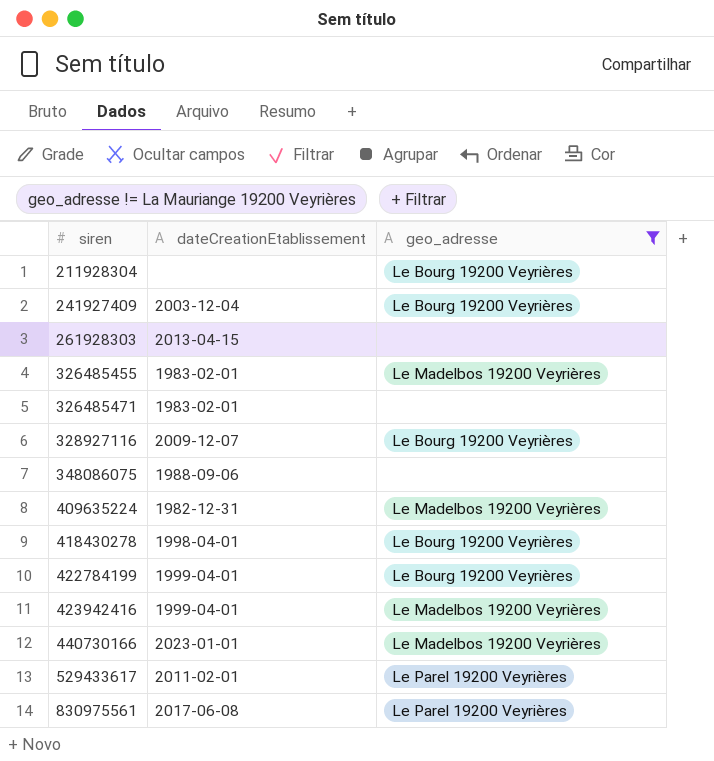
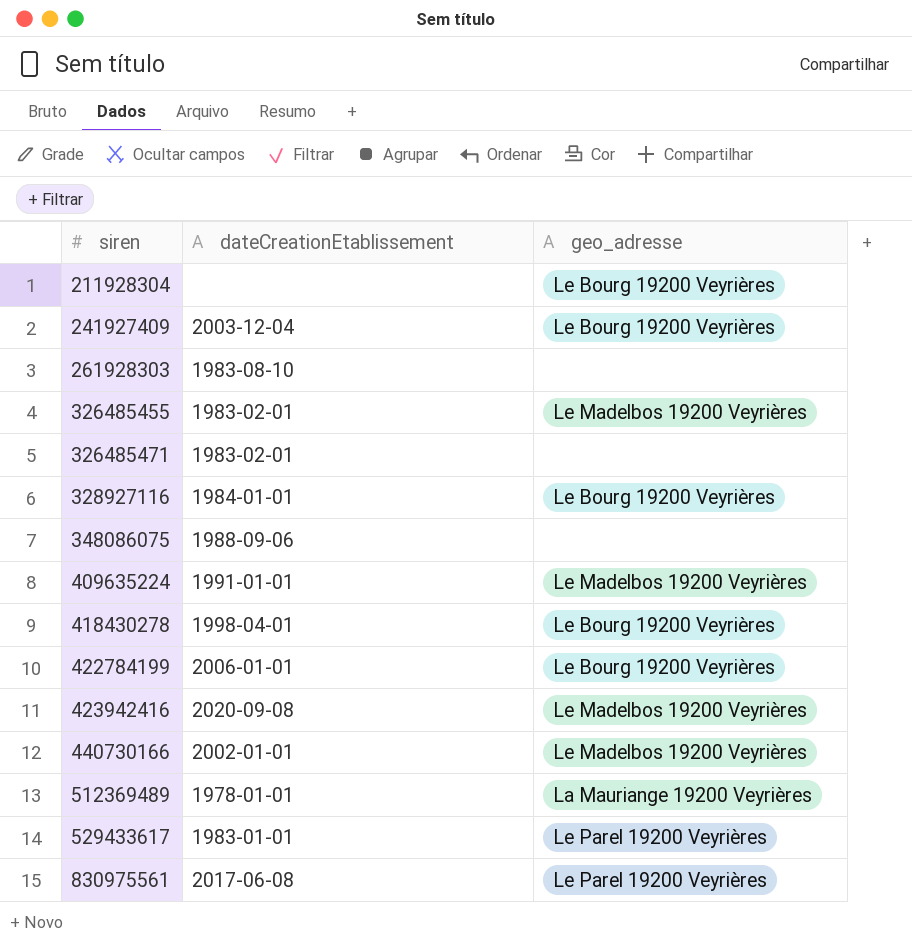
filter: geo_adresse != La Mauriange 19200 Veyrières -> none
261928303 | dateCreationEtablissement: 2013-04-15 -> 1983-08-10
328927116 | dateCreationEtablissement: 2009-12-07 -> 1984-01-01
409635224 | dateCreationEtablissement: 1982-12-31 -> 1991-01-01
422784199 | dateCreationEtablissement: 1999-04-01 -> 2006-01-01
423942416 | dateCreationEtablissement: 1999-04-01 -> 2020-09-08
440730166 | dateCreationEtablissement: 2023-01-01 -> 2002-01-01
529433617 | dateCreationEtablissement: 2011-02-01 -> 1983-01-01

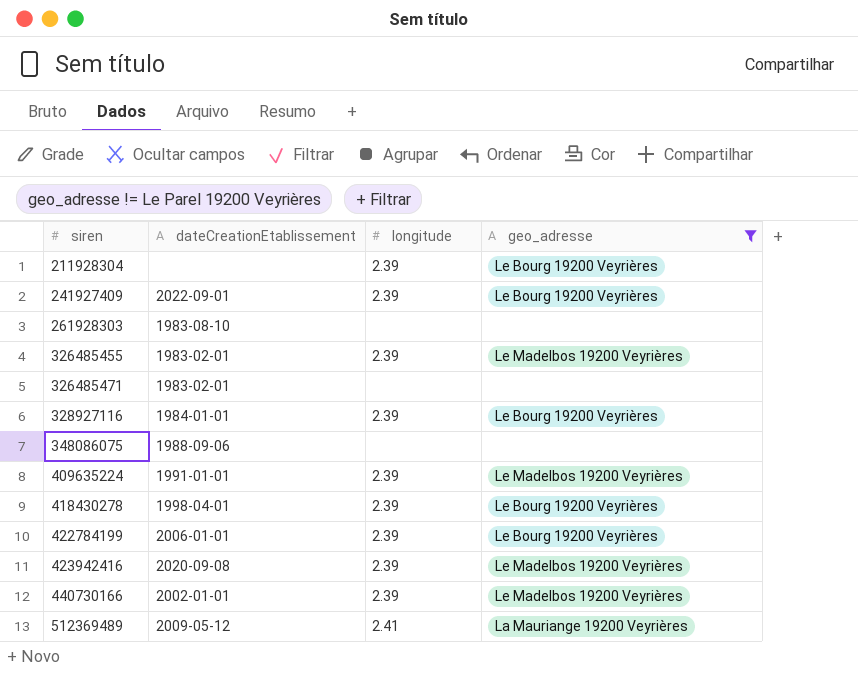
filter: none -> geo_adresse != Le Parel 19200 Veyrières
column longitude | position: none -> 3
241927409 | dateCreationEtablissement: 2003-12-04 -> 2022-09-01
512369489 | dateCreationEtablissement: 1978-01-01 -> 2009-05-12

